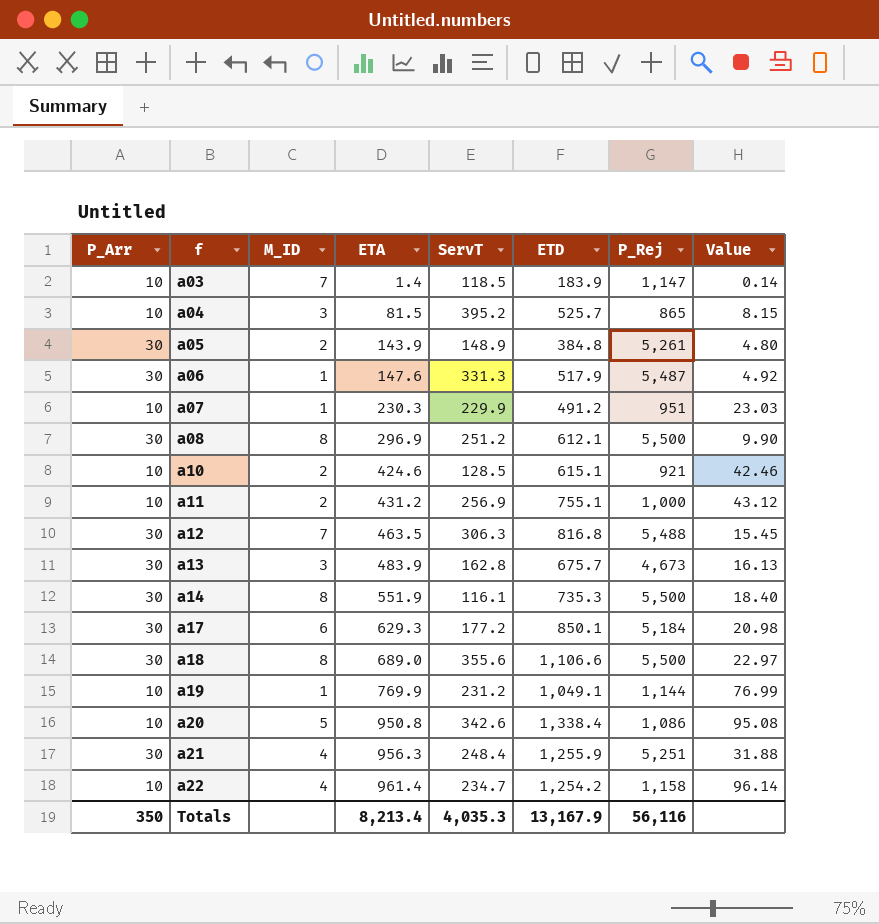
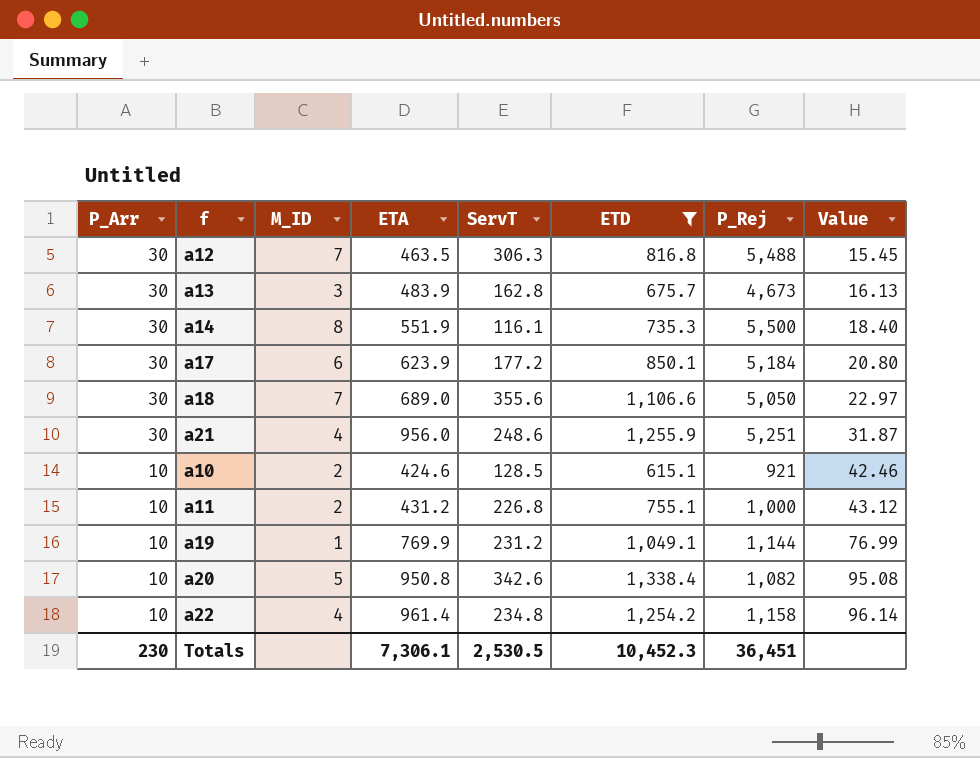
filter: none -> ETD >= 615.1
row order: f ascending -> P_Arr descending
a17 | ETA: 629.3 -> 623.9
a17 | Value: 20.98 -> 20.80
a18 | M_ID: 8 -> 7
a18 | P_Rej: 5,500 -> 5,050
a21 | ETA: 956.3 -> 956.0
a21 | ServT: 248.4 -> 248.6
a21 | Value: 31.88 -> 31.87
a11 | ServT: 256.9 -> 226.8
a20 | P_Rej: 1,086 -> 1,082
a22 | ServT: 234.7 -> 234.8
Totals | P_Arr: 350 -> 230
Totals | ETA: 8,213.4 -> 7,306.1
Totals | ServT: 4,035.3 -> 2,530.5
Totals | ETD: 13,167.9 -> 10,452.3
Totals | P_Rej: 56,116 -> 36,451

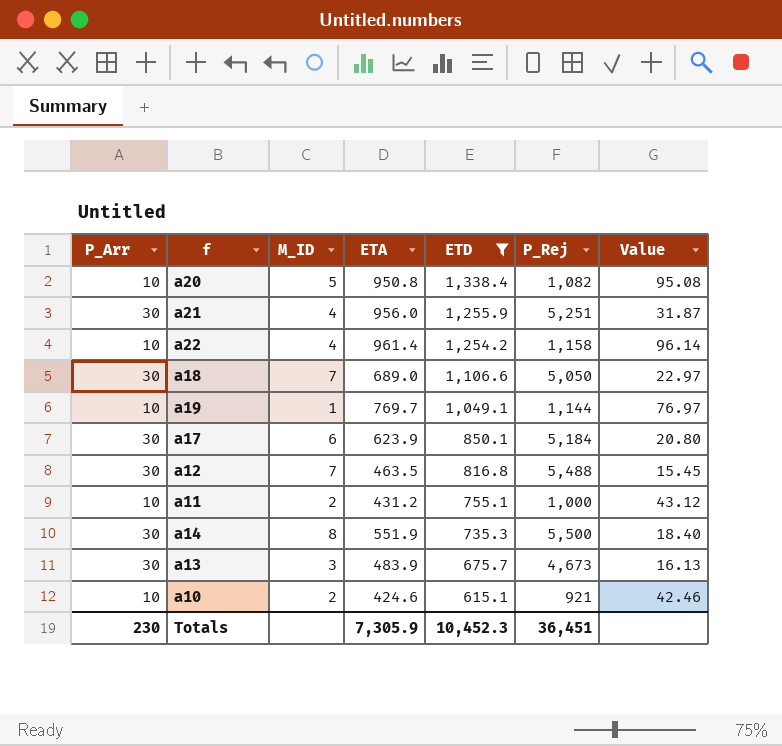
row order: P_Arr descending -> ETD descending
column ServT | position: 5 -> none
a19 | ETA: 769.9 -> 769.7
a19 | Value: 76.99 -> 76.97
Totals | ETA: 7,306.1 -> 7,305.9

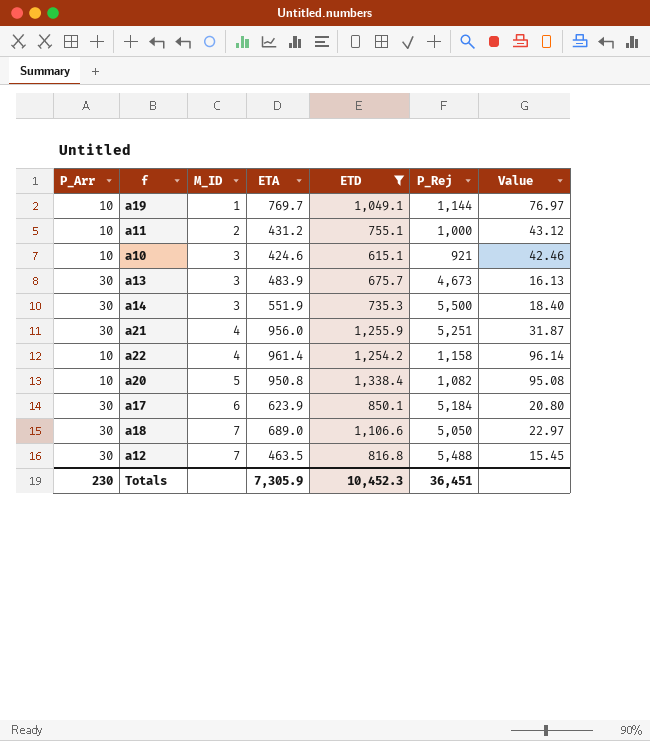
row order: ETD descending -> M_ID ascending
a10 | M_ID: 2 -> 3
a14 | M_ID: 8 -> 3

